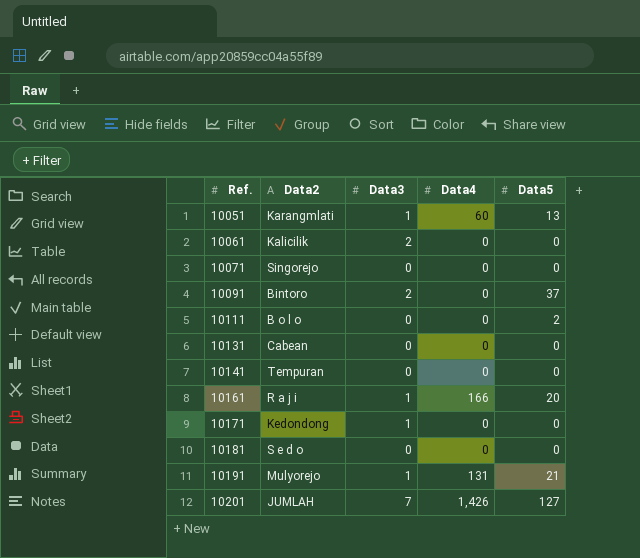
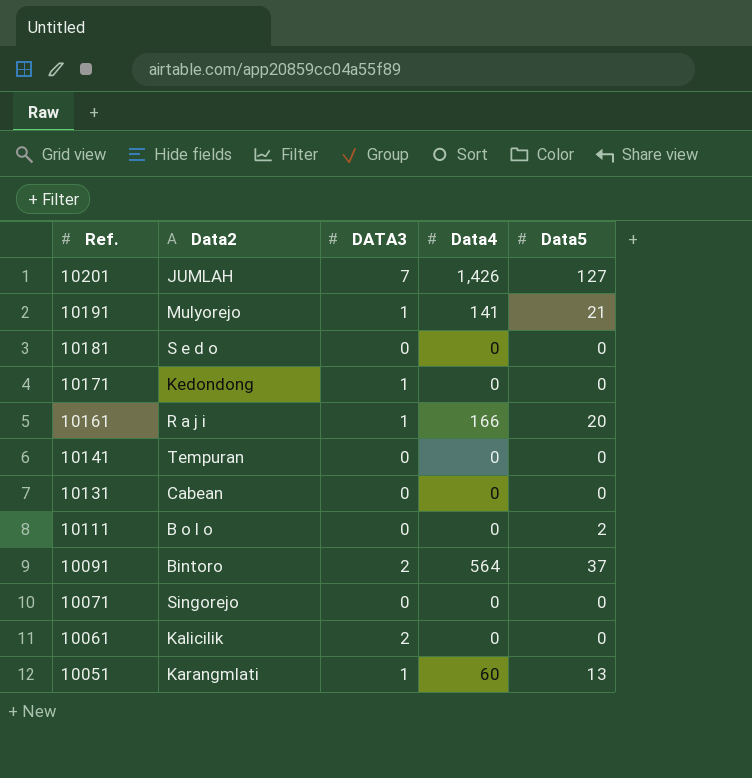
row order: Ref. ascending -> Ref. descending
column name: Data3 -> DATA3
10191 | Data4: 131 -> 141
10091 | Data4: 0 -> 564

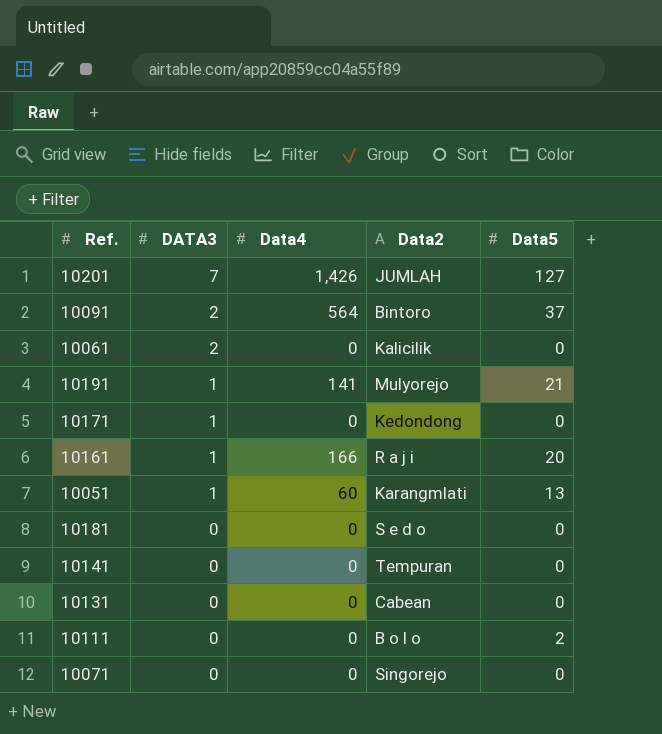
row order: Ref. descending -> DATA3 descending
column Data2 | position: 2 -> 4

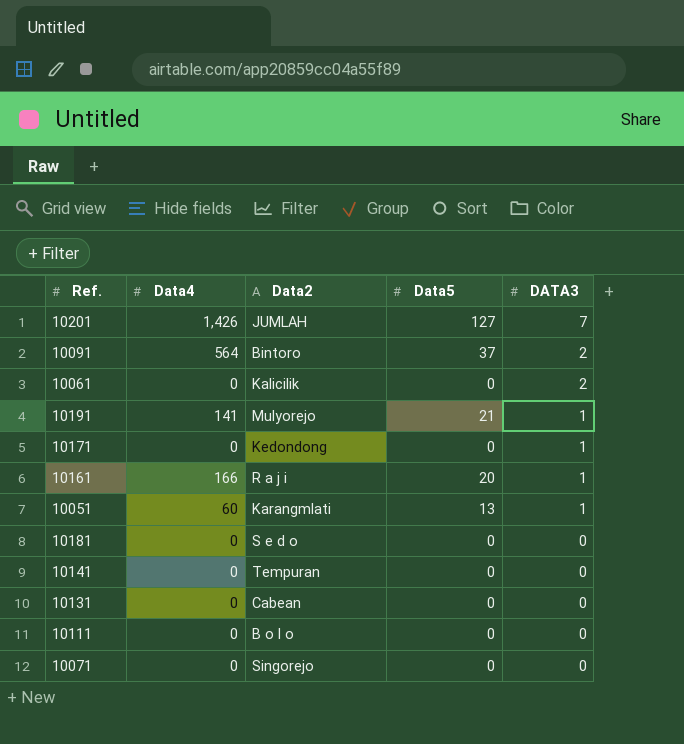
column DATA3 | position: 2 -> 5
10111 | Data5: 2 -> 0

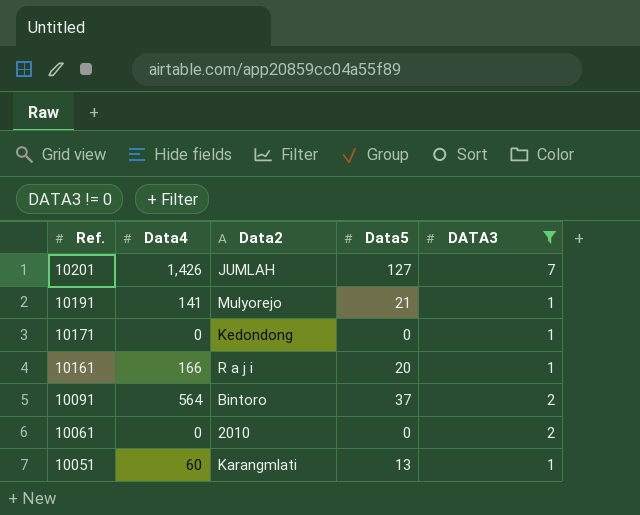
filter: none -> DATA3 != 0
row order: DATA3 descending -> Ref. descending
10061 | Data2: Kalicilik -> 2010

